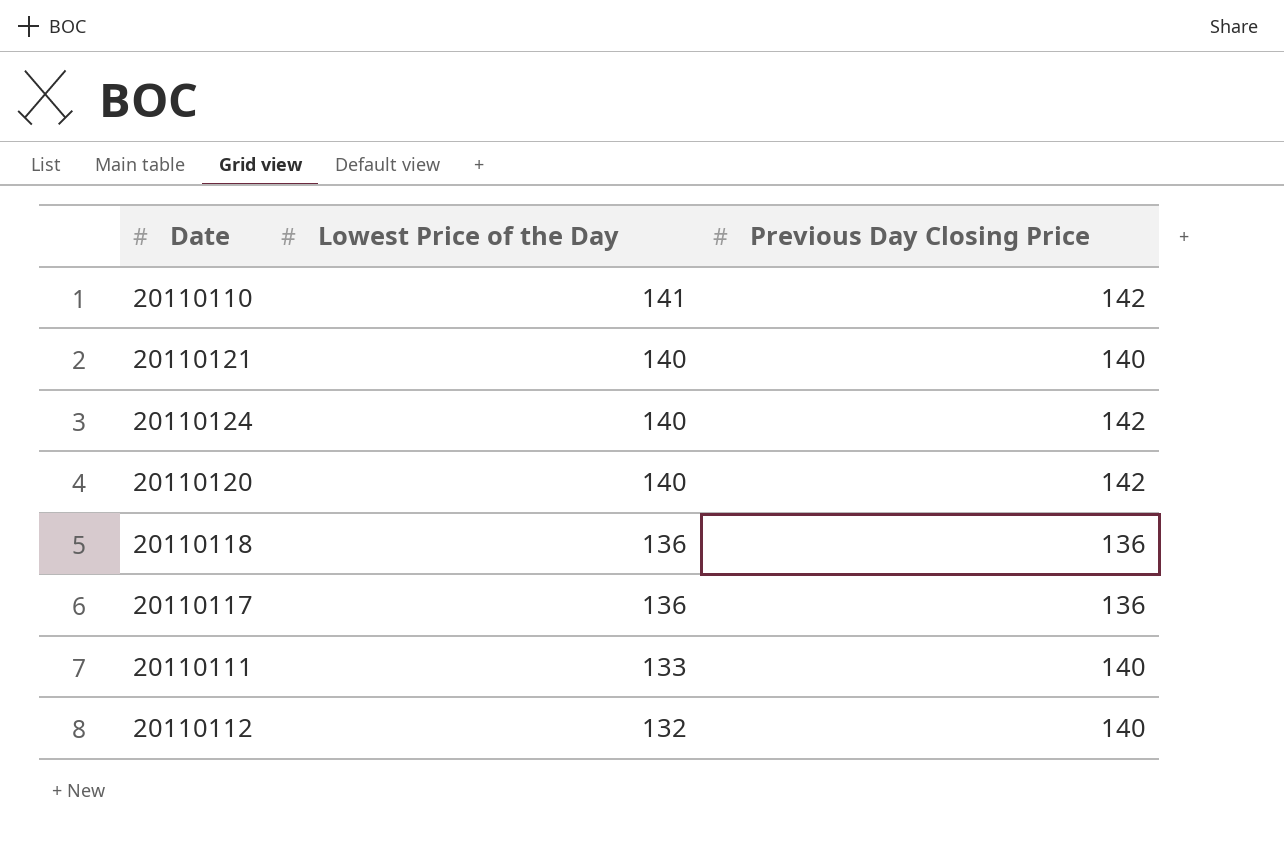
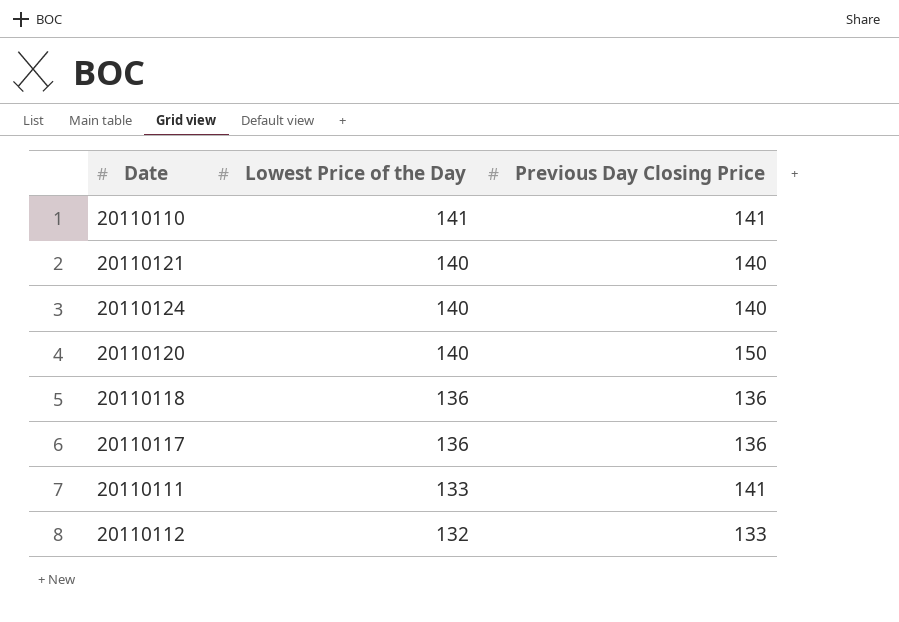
20110110 | Previous Day Closing Price: 142 -> 141
20110124 | Previous Day Closing Price: 142 -> 140
20110120 | Previous Day Closing Price: 142 -> 150
20110111 | Previous Day Closing Price: 140 -> 141
20110112 | Previous Day Closing Price: 140 -> 133

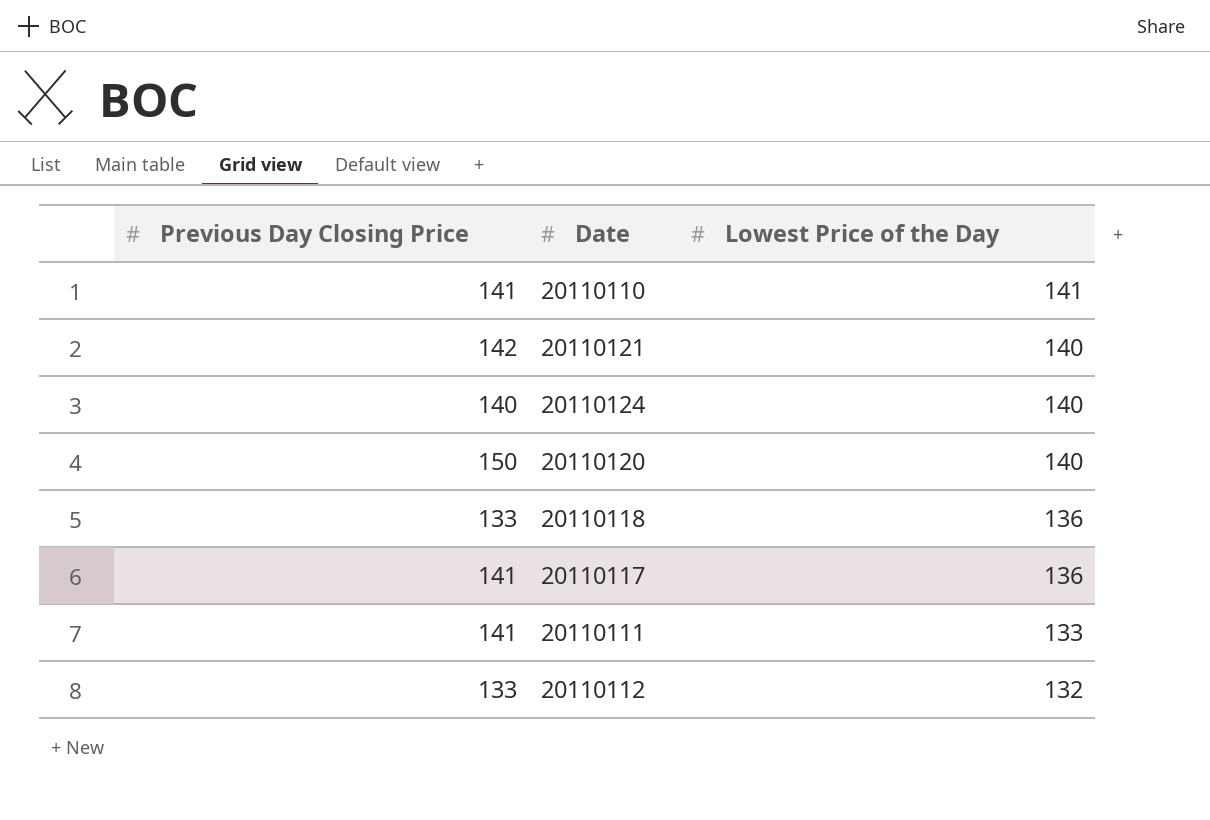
column Previous Day Closing Price | position: 3 -> 1
20110121 | Previous Day Closing Price: 140 -> 142
20110118 | Previous Day Closing Price: 136 -> 133
20110117 | Previous Day Closing Price: 136 -> 141

